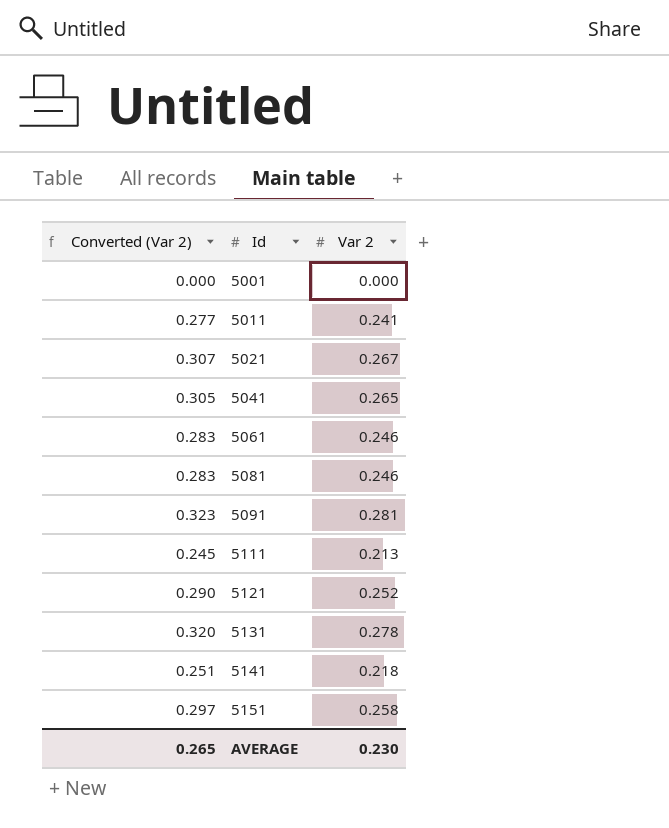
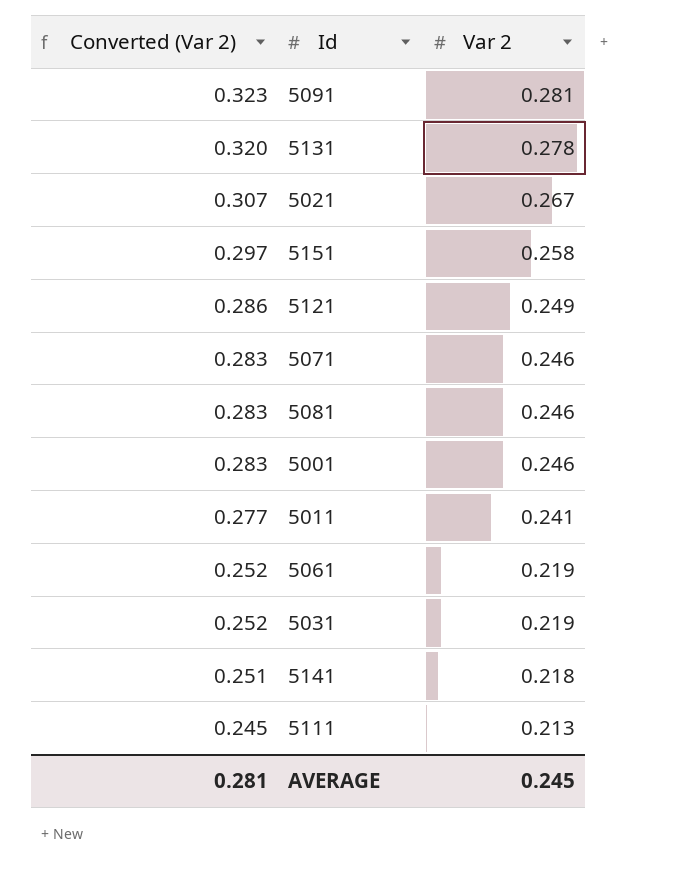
row order: Id ascending -> Converted (Var 2) descending
row 5041: 0.305 | 0.265 -> none
5121 | Converted (Var 2): 0.290 -> 0.286
5121 | Var 2: 0.252 -> 0.249
row 5071: none -> 0.283 | 0.246
5001 | Converted (Var 2): 0.000 -> 0.283
5001 | Var 2: 0.000 -> 0.246
5061 | Converted (Var 2): 0.283 -> 0.252
5061 | Var 2: 0.246 -> 0.219
row 5031: none -> 0.252 | 0.219
AVERAGE | Converted (Var 2): 0.265 -> 0.281
AVERAGE | Var 2: 0.230 -> 0.245

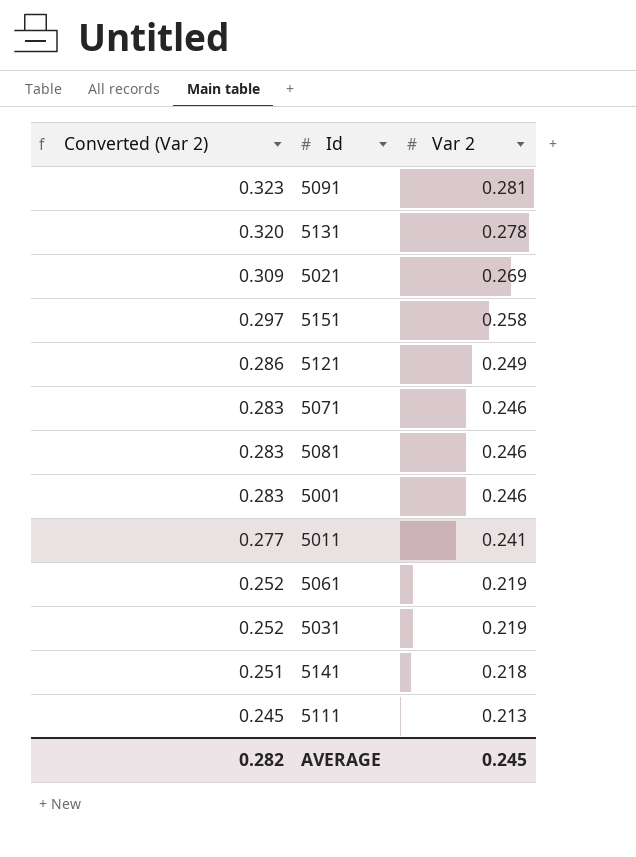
5021 | Converted (Var 2): 0.307 -> 0.309
5021 | Var 2: 0.267 -> 0.269
AVERAGE | Converted (Var 2): 0.281 -> 0.282

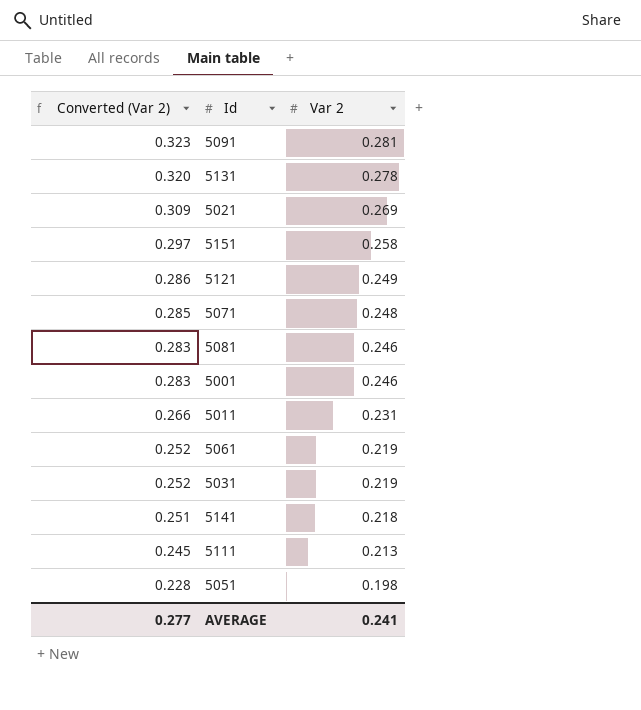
5071 | Converted (Var 2): 0.283 -> 0.285
5071 | Var 2: 0.246 -> 0.248
5011 | Converted (Var 2): 0.277 -> 0.266
5011 | Var 2: 0.241 -> 0.231
row 5051: none -> 0.228 | 0.198
AVERAGE | Converted (Var 2): 0.282 -> 0.277
AVERAGE | Var 2: 0.245 -> 0.241

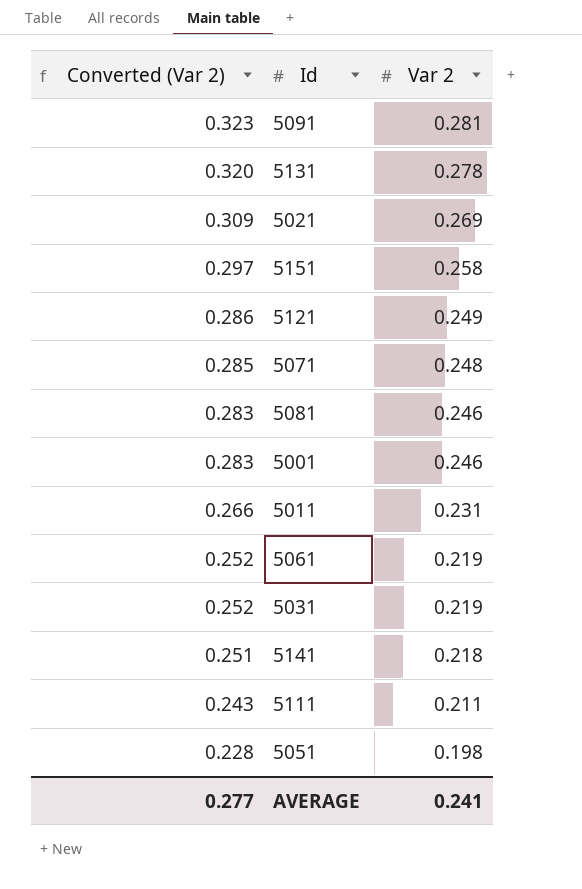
5111 | Converted (Var 2): 0.245 -> 0.243
5111 | Var 2: 0.213 -> 0.211

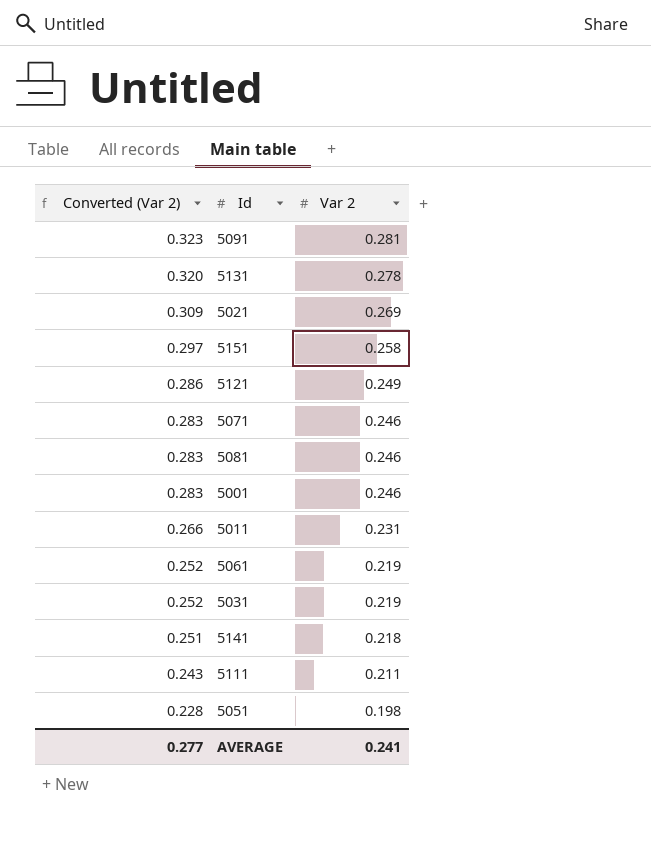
5071 | Converted (Var 2): 0.285 -> 0.283
5071 | Var 2: 0.248 -> 0.246

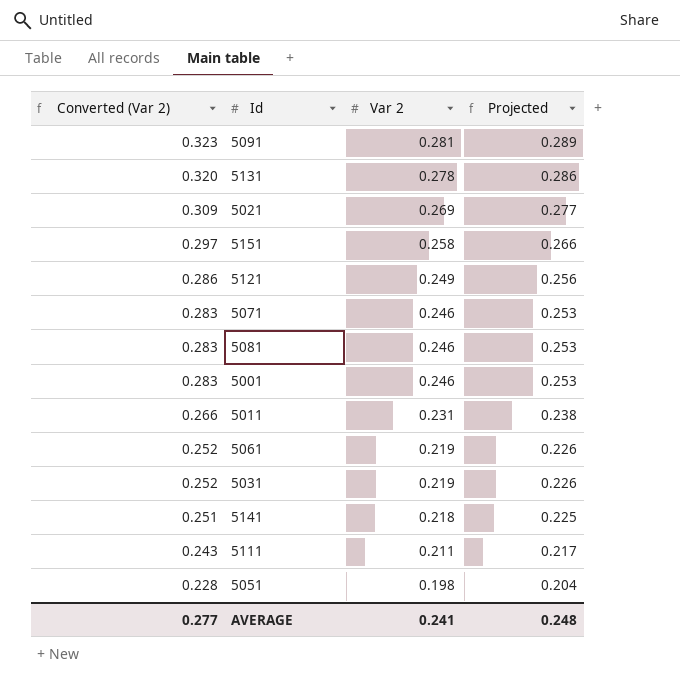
column Projected | formula: none -> [Var 2] * 1.03

